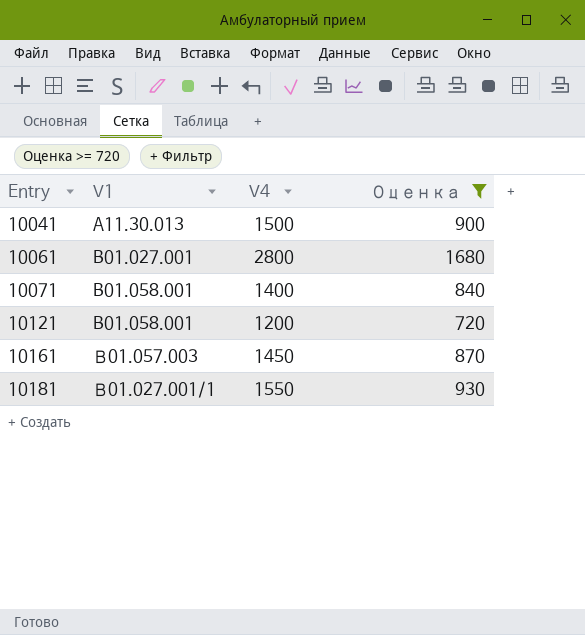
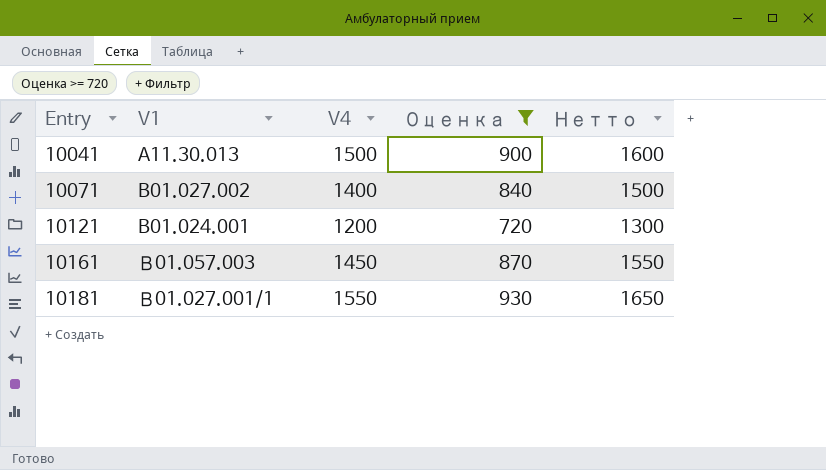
column Нетто | formula: none -> [V4] + 100
row 10061: B01.027.001 | 2800 | 1680 -> none
10071 | V1: B01.058.001 -> B01.027.002
10121 | V1: B01.058.001 -> B01.024.001

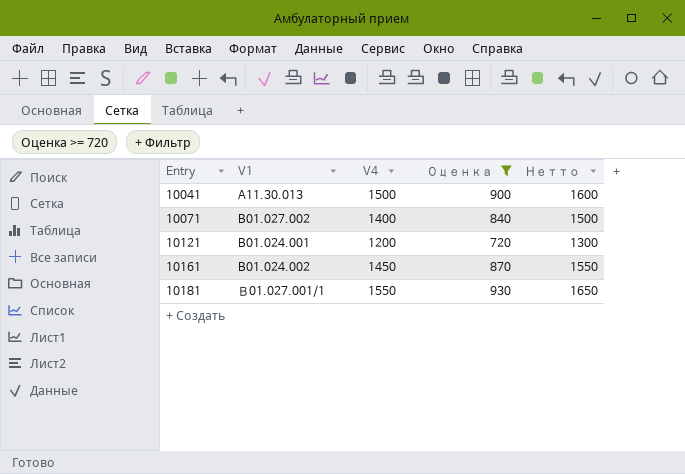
10161 | V1: В01.057.003 -> B01.024.002

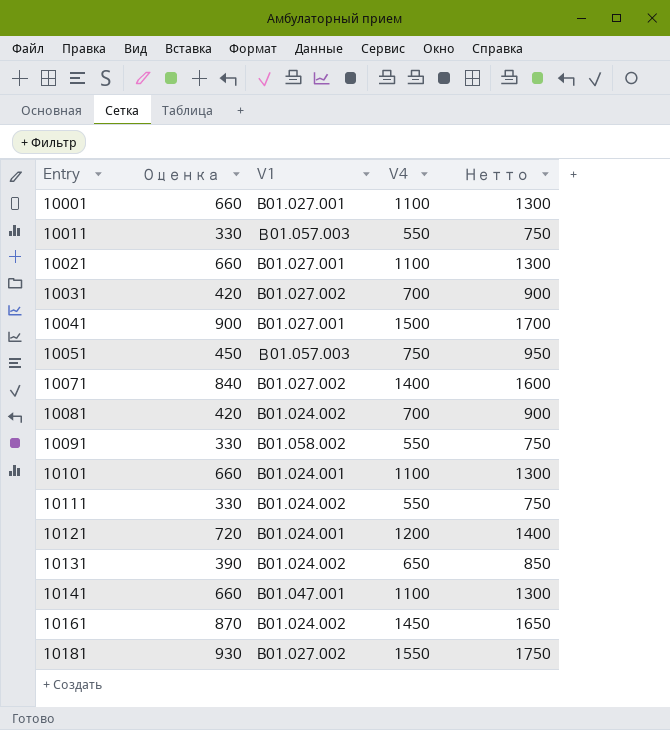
filter: Оценка >= 720 -> none
column Оценка | position: 4 -> 2
column Нетто | formula: [V4] + 100 -> [V4] + 200
10041 | V1: A11.30.013 -> B01.027.001
10181 | V1: В01.027.001/1 -> B01.027.002

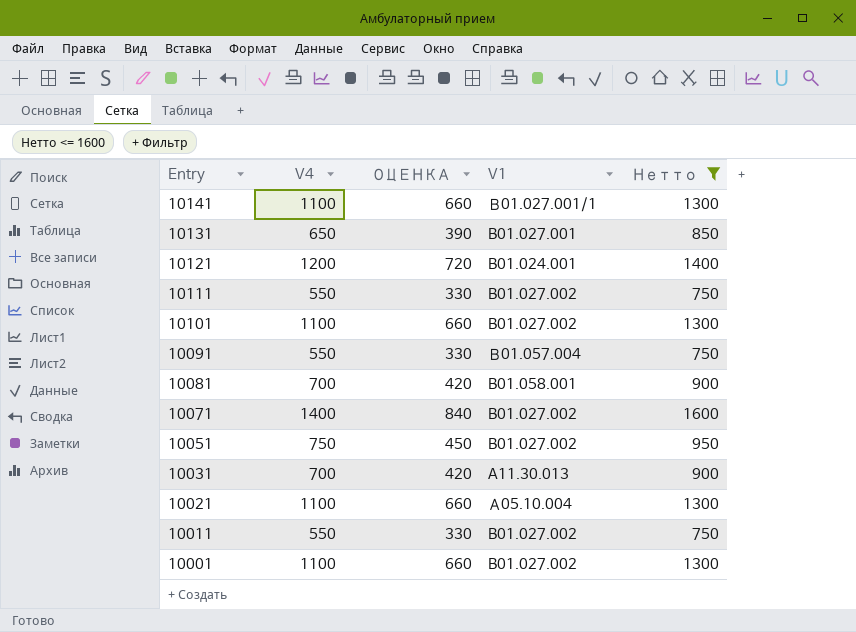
filter: none -> Нетто <= 1600
row order: Entry ascending -> Entry descending
column V4 | position: 4 -> 2
column name: Оценка -> ОЦЕНКА
10141 | V1: B01.047.001 -> В01.027.001/1
10131 | V1: B01.024.002 -> B01.027.001
10111 | V1: B01.024.002 -> B01.027.002
10101 | V1: B01.024.001 -> B01.027.002
10091 | V1: B01.058.002 -> В01.057.004
10081 | V1: B01.024.002 -> B01.058.001
10051 | V1: В01.057.003 -> B01.027.002
10031 | V1: B01.027.002 -> A11.30.013
10021 | V1: B01.027.001 -> А05.10.004
10011 | V1: В01.057.003 -> B01.027.002
10001 | V1: B01.027.001 -> B01.027.002

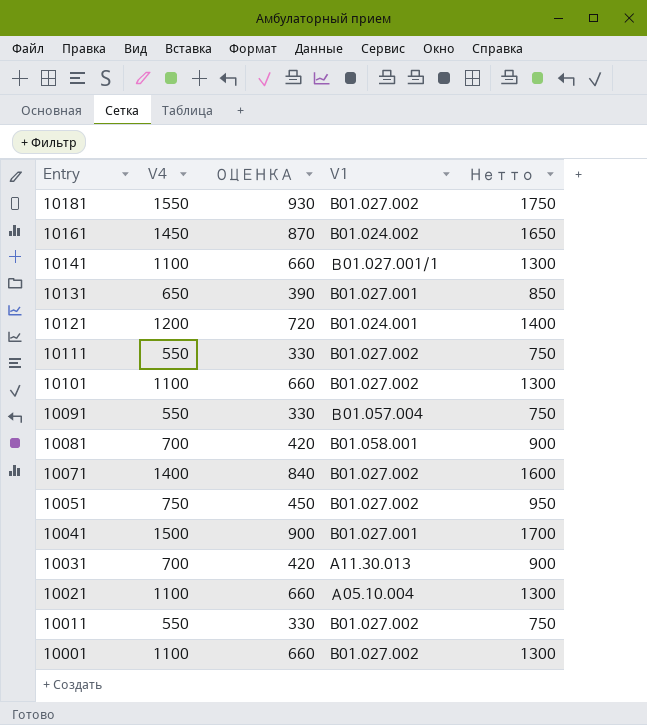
filter: Нетто <= 1600 -> none

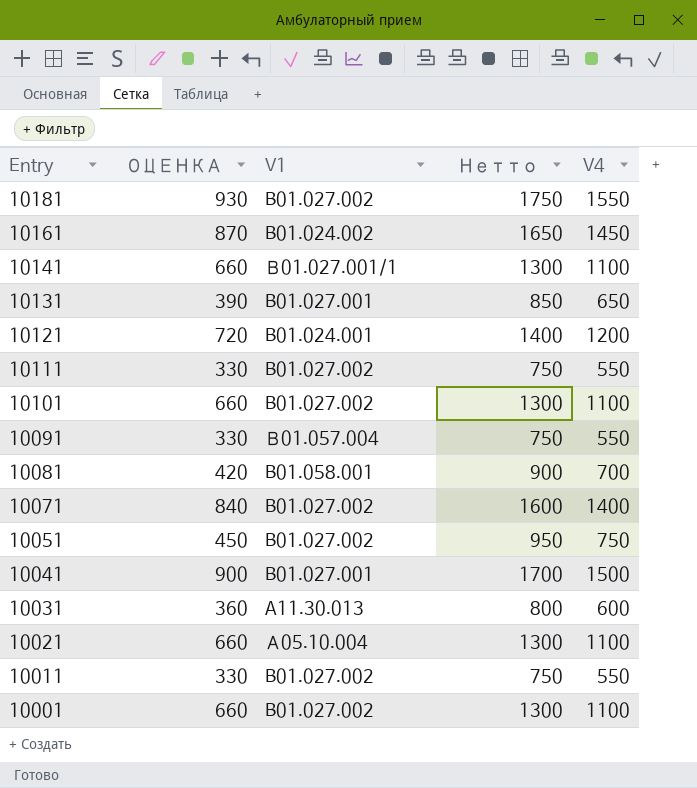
column V4 | position: 2 -> 5
10031 | ОЦЕНКА: 420 -> 360
10031 | Нетто: 900 -> 800
10031 | V4: 700 -> 600

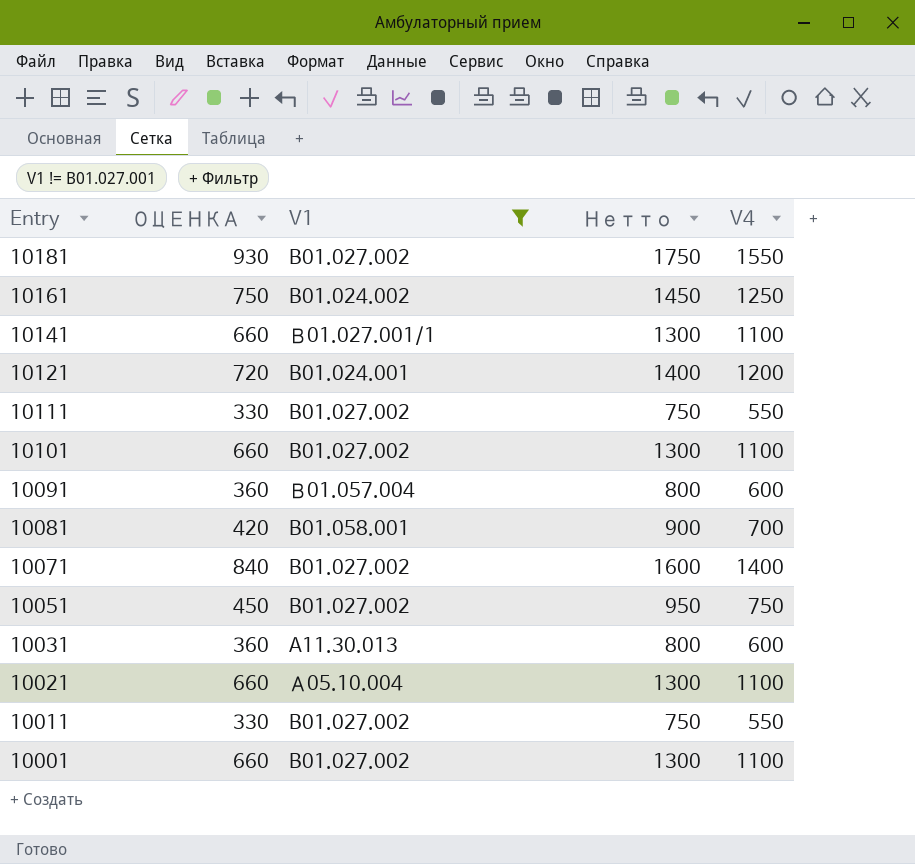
filter: none -> V1 != B01.027.001
10161 | ОЦЕНКА: 870 -> 750
10161 | Нетто: 1650 -> 1450
10161 | V4: 1450 -> 1250
10091 | ОЦЕНКА: 330 -> 360
10091 | Нетто: 750 -> 800
10091 | V4: 550 -> 600

